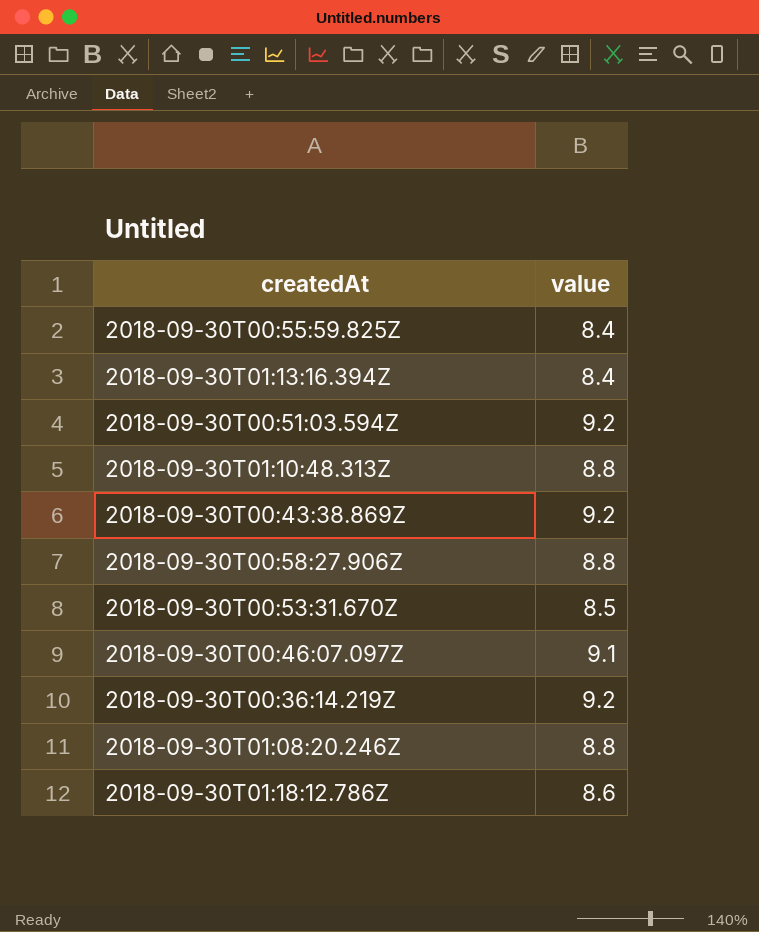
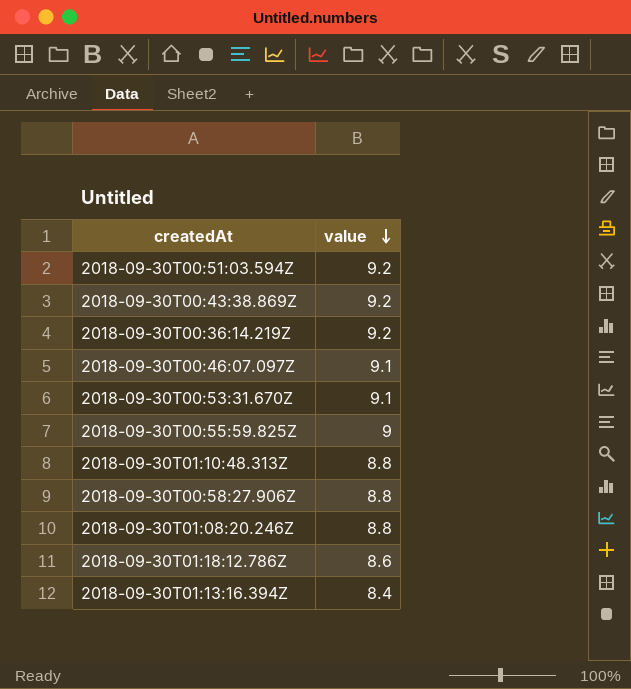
row order: none -> value descending
2018-09-30T00:53:31.670Z | value: 8.5 -> 9.1
2018-09-30T00:55:59.825Z | value: 8.4 -> 9

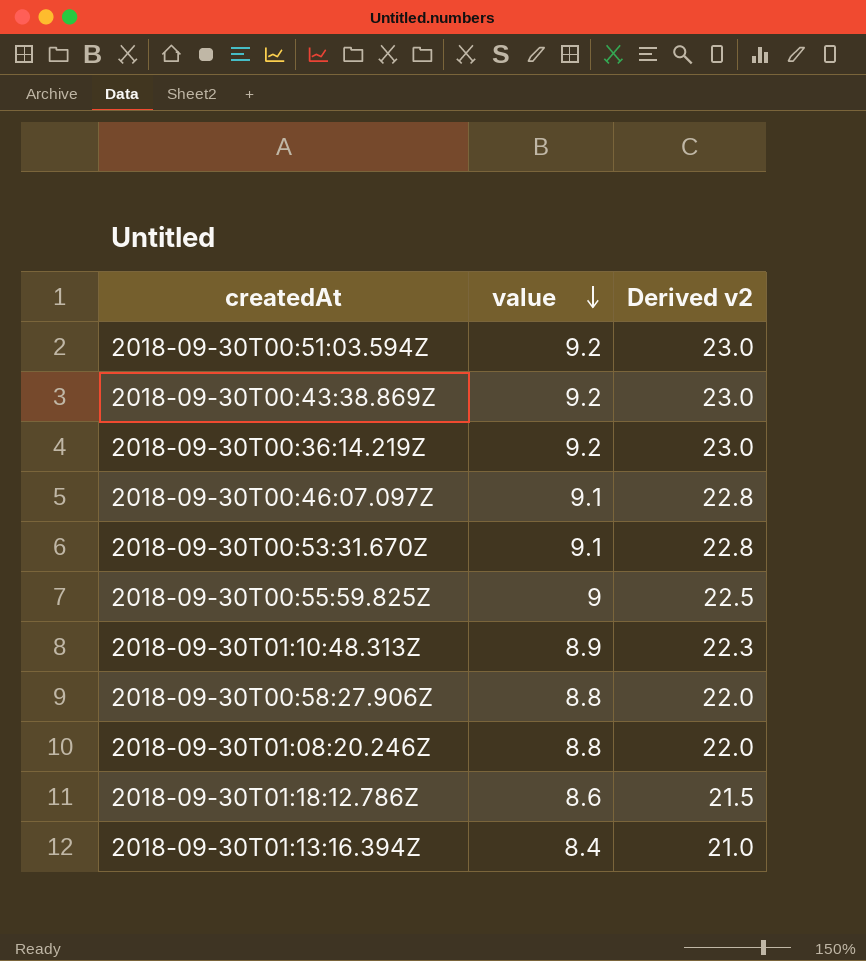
column Derived v2 | formula: none -> [value] * 2.5
2018-09-30T01:10:48.313Z | value: 8.8 -> 8.9

